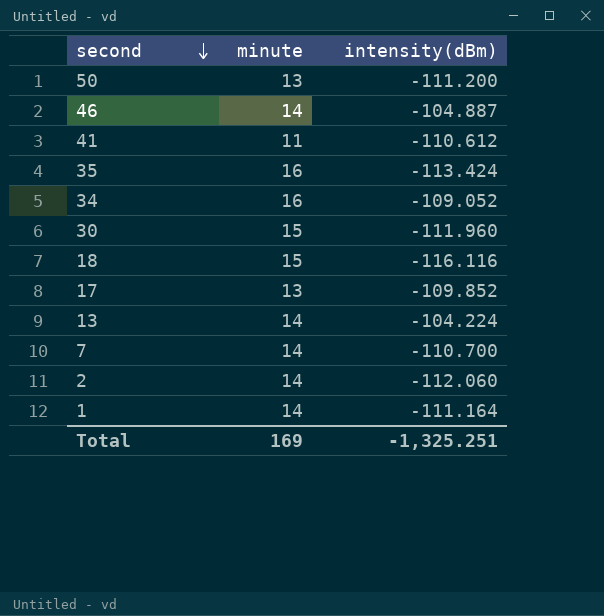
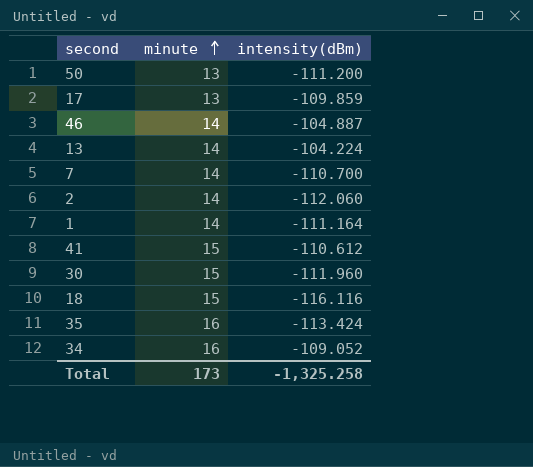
row order: second descending -> minute ascending
17 | intensity(dBm): -109.852 -> -109.859
41 | minute: 11 -> 15
Total | minute: 169 -> 173
Total | intensity(dBm): -1,325.251 -> -1,325.258

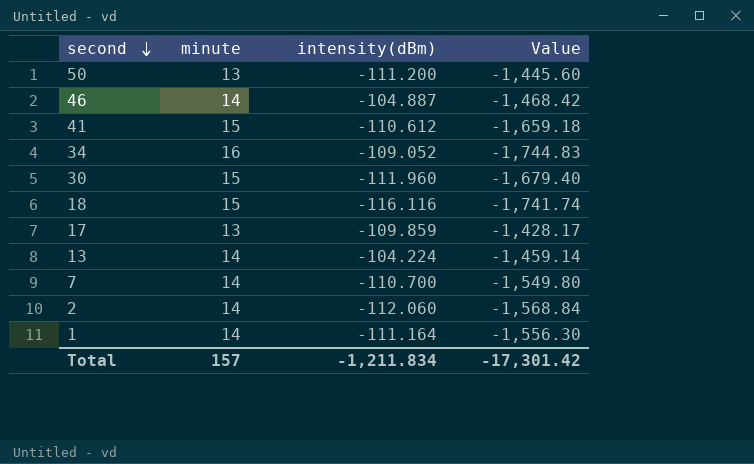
row order: minute ascending -> second descending
column Value | formula: none -> [minute] * [intensity(dBm)]
row 35: 16 | -113.424 -> none
Total | minute: 173 -> 157
Total | intensity(dBm): -1,325.258 -> -1,211.834

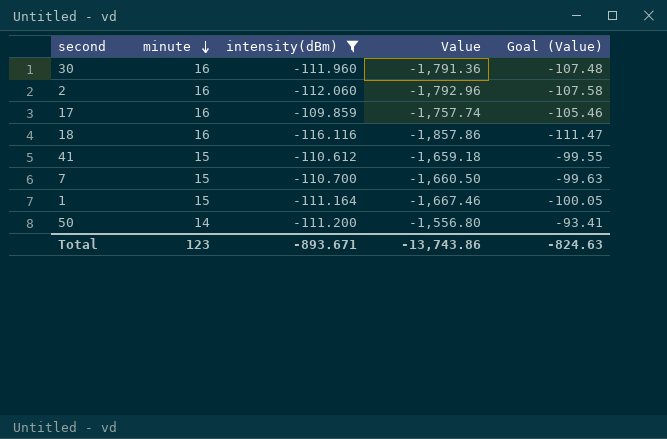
filter: none -> intensity(dBm) <= -109.859
row order: second descending -> minute descending
column Goal (Value) | formula: none -> [Value] * 0.06
30 | minute: 15 -> 16
30 | Value: -1,679.40 -> -1,791.36
2 | minute: 14 -> 16
2 | Value: -1,568.84 -> -1,792.96
17 | minute: 13 -> 16
17 | Value: -1,428.17 -> -1,757.74
18 | minute: 15 -> 16
18 | Value: -1,741.74 -> -1,857.86
7 | minute: 14 -> 15
7 | Value: -1,549.80 -> -1,660.50
1 | minute: 14 -> 15
1 | Value: -1,556.30 -> -1,667.46
50 | minute: 13 -> 14
50 | Value: -1,445.60 -> -1,556.80
Total | minute: 157 -> 123
Total | intensity(dBm): -1,211.834 -> -893.671
Total | Value: -17,301.42 -> -13,743.86

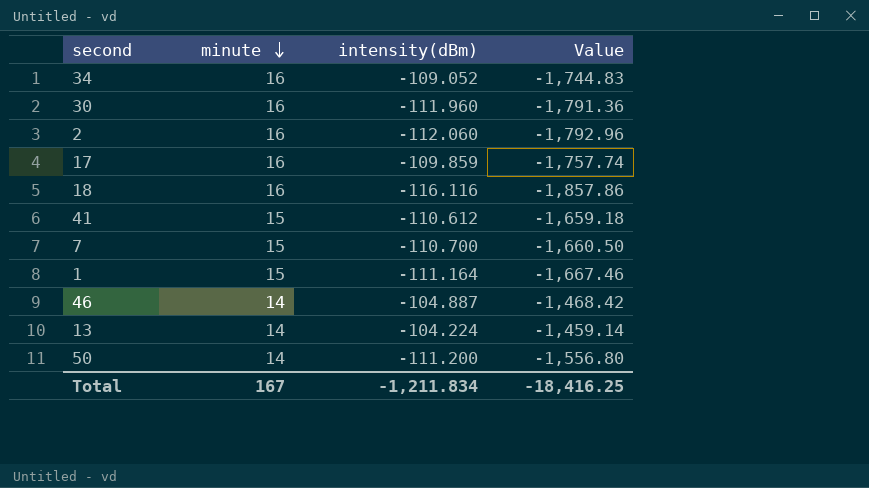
filter: intensity(dBm) <= -109.859 -> none
column Goal (Value) | formula: [Value] * 0.06 -> none
Total | minute: 123 -> 167
Total | intensity(dBm): -893.671 -> -1,211.834
Total | Value: -13,743.86 -> -18,416.25

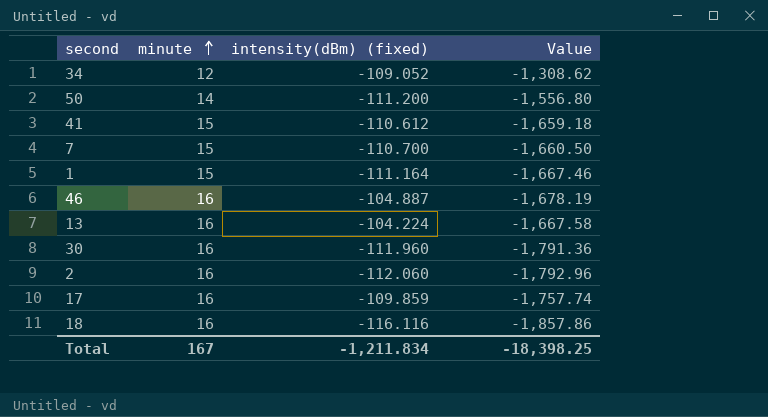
row order: minute descending -> minute ascending
column name: intensity(dBm) -> intensity(dBm) (fixed)
34 | minute: 16 -> 12
34 | Value: -1,744.83 -> -1,308.62
46 | minute: 14 -> 16
46 | Value: -1,468.42 -> -1,678.19
13 | minute: 14 -> 16
13 | Value: -1,459.14 -> -1,667.58
Total | Value: -18,416.25 -> -18,398.25

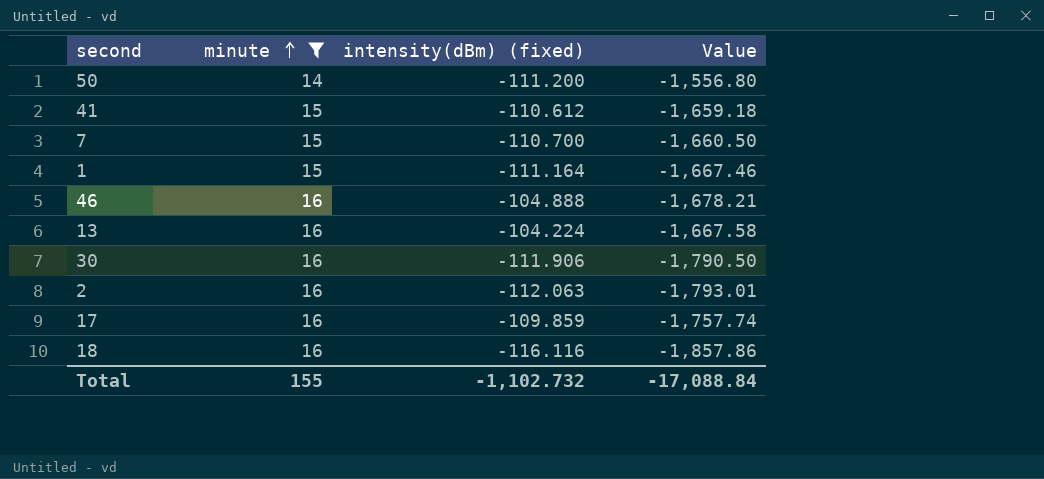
filter: none -> minute != 12
46 | intensity(dBm) (fixed): -104.887 -> -104.888
46 | Value: -1,678.19 -> -1,678.21
30 | intensity(dBm) (fixed): -111.960 -> -111.906
30 | Value: -1,791.36 -> -1,790.50
2 | intensity(dBm) (fixed): -112.060 -> -112.063
2 | Value: -1,792.96 -> -1,793.01
Total | minute: 167 -> 155
Total | intensity(dBm) (fixed): -1,211.834 -> -1,102.732
Total | Value: -18,398.25 -> -17,088.84

